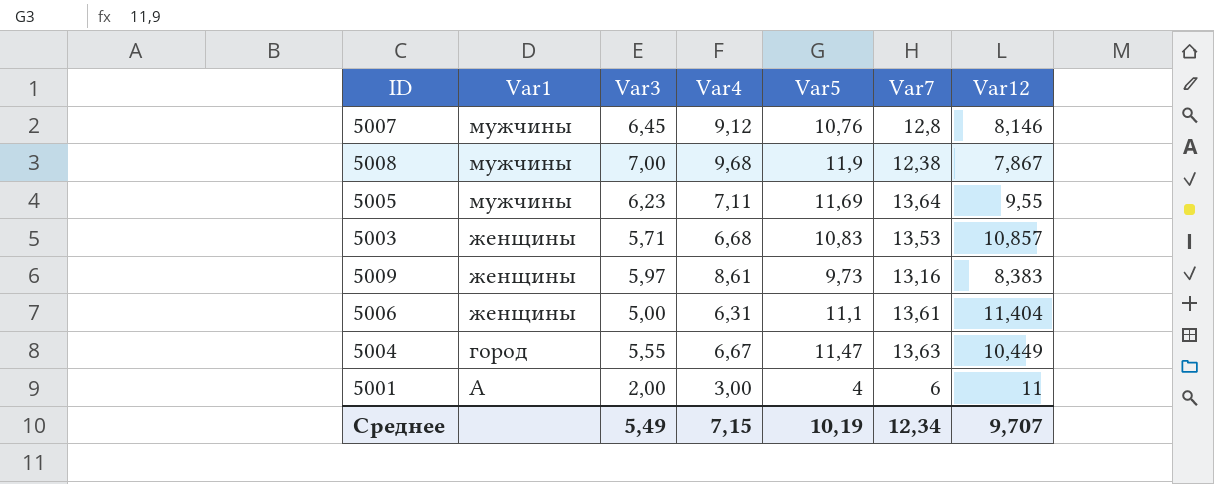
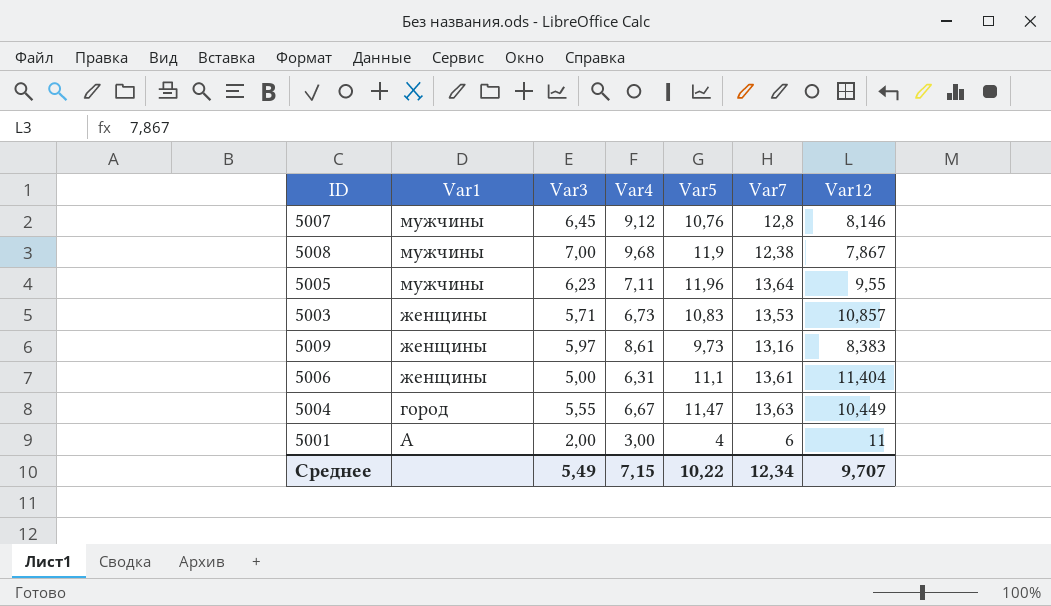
5005 | Var5: 11,69 -> 11,96
5003 | Var4: 6,68 -> 6,73
Среднее | Var5: 10,19 -> 10,22

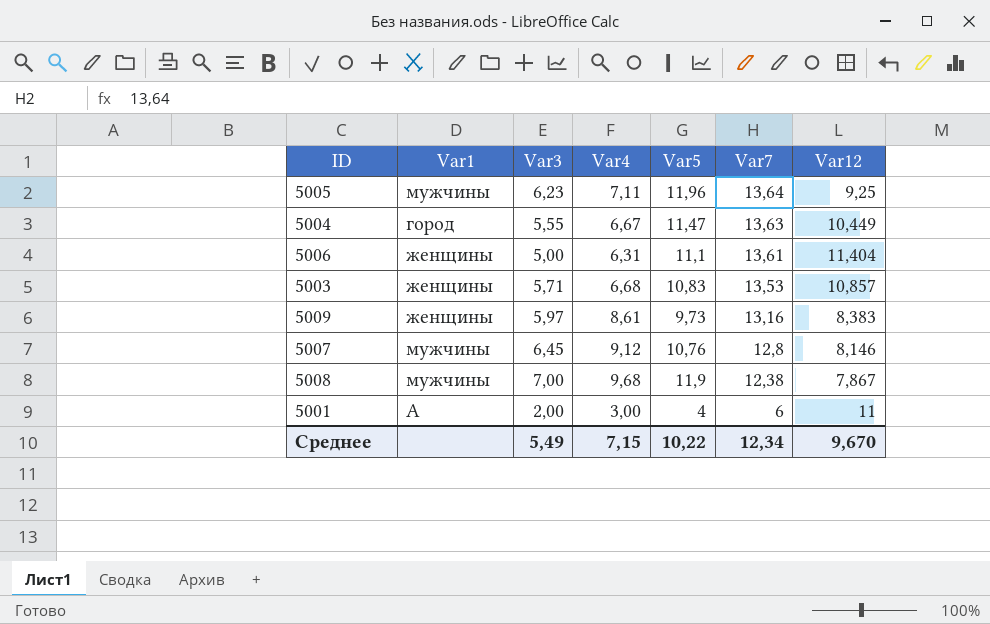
row order: Var1 descending -> Var7 descending
5005 | Var12: 9,55 -> 9,25
5003 | Var4: 6,73 -> 6,68
Среднее | Var12: 9,707 -> 9,670

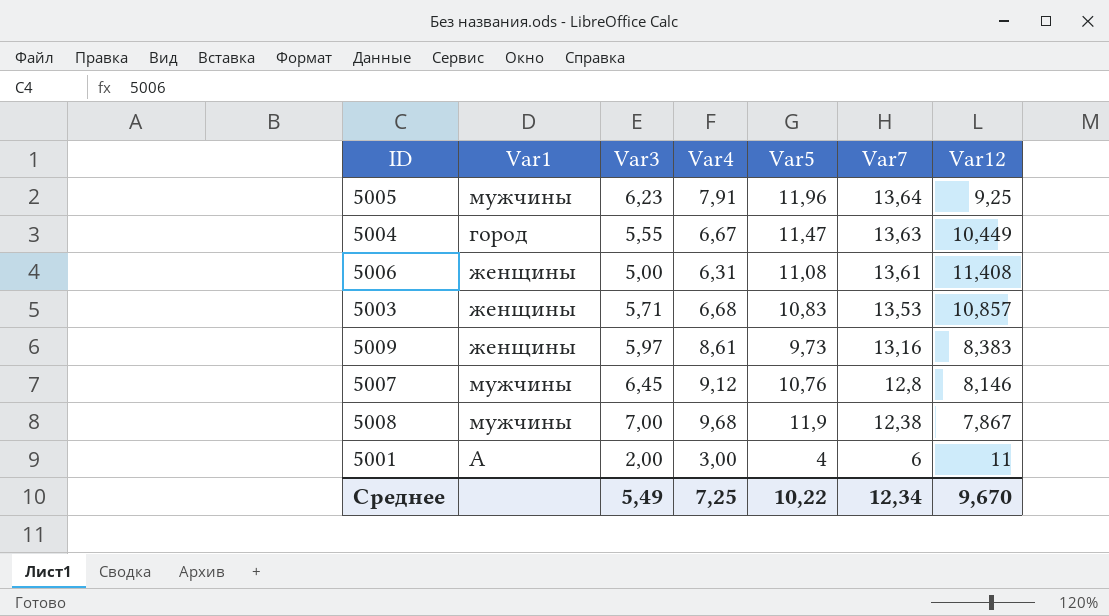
5005 | Var4: 7,11 -> 7,91
5006 | Var5: 11,1 -> 11,08
5006 | Var12: 11,404 -> 11,408
Среднее | Var4: 7,15 -> 7,25

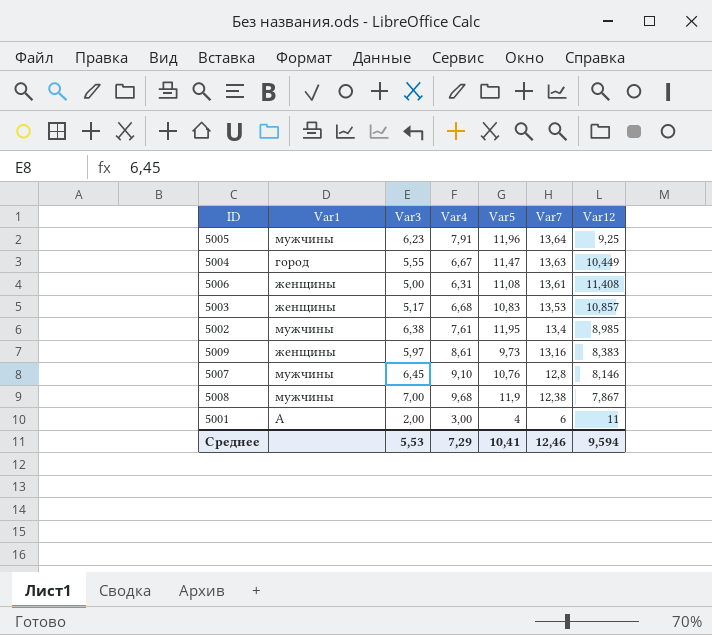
5003 | Var3: 5,71 -> 5,17
row 5002: none -> мужчины | 6,38 | 7,61 | 11,95 | 13,4 | 8,985
5007 | Var4: 9,12 -> 9,10
Среднее | Var3: 5,49 -> 5,53
Среднее | Var4: 7,25 -> 7,29
Среднее | Var5: 10,22 -> 10,41
Среднее | Var7: 12,34 -> 12,46
Среднее | Var12: 9,670 -> 9,594

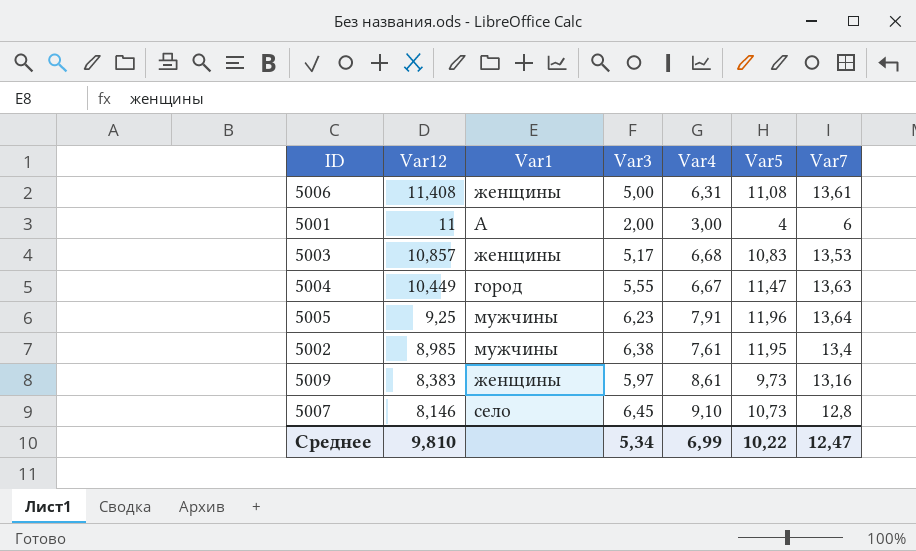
row order: Var7 descending -> Var12 descending
column Var12 | position: 7 -> 2
row 5008: мужчины | 7,00 | 9,68 | 11,9 | 12,38 | 7,867 -> none
5007 | Var1: мужчины -> село
5007 | Var5: 10,76 -> 10,73
Среднее | Var12: 9,594 -> 9,810
Среднее | Var3: 5,53 -> 5,34
Среднее | Var4: 7,29 -> 6,99
Среднее | Var5: 10,41 -> 10,22
Среднее | Var7: 12,46 -> 12,47

